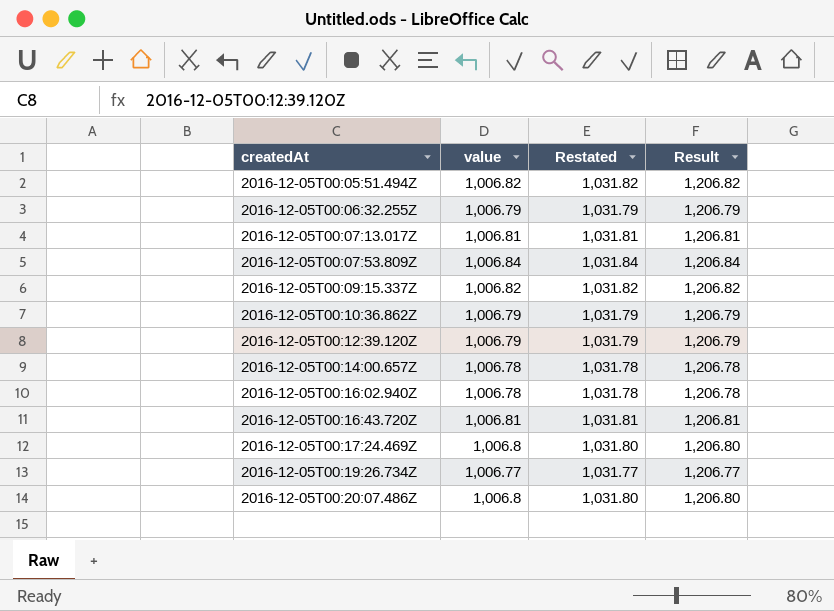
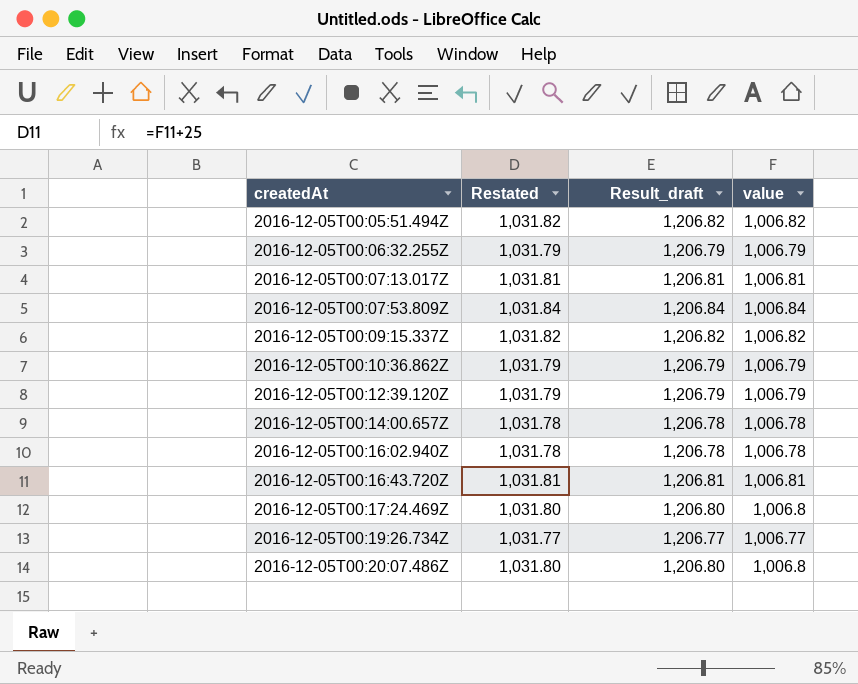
column name: Result -> Result_draft
column value | position: 2 -> 4

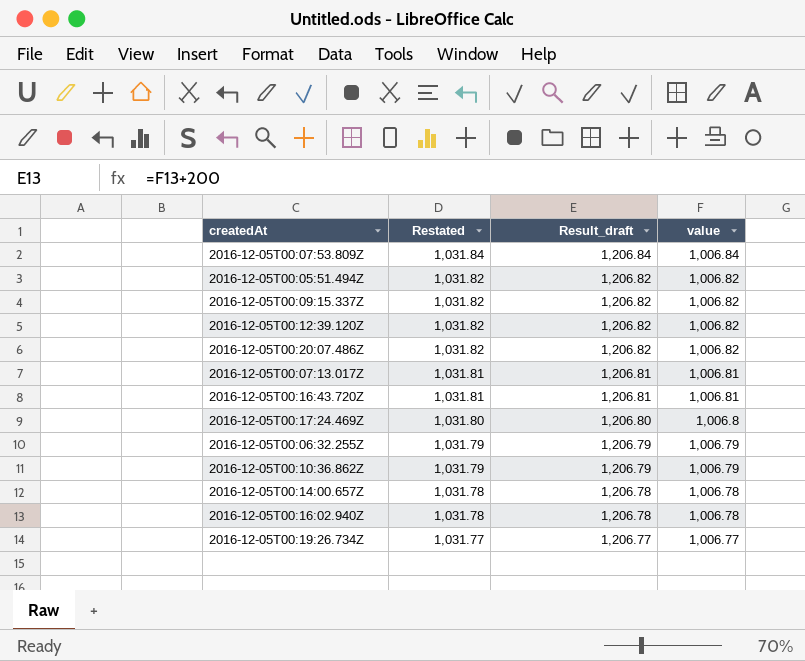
row order: createdAt ascending -> Restated descending
2016-12-05T00:12:39.120Z | Restated: 1,031.79 -> 1,031.82
2016-12-05T00:12:39.120Z | Result_draft: 1,206.79 -> 1,206.82
2016-12-05T00:12:39.120Z | value: 1,006.79 -> 1,006.82
2016-12-05T00:20:07.486Z | Restated: 1,031.80 -> 1,031.82
2016-12-05T00:20:07.486Z | Result_draft: 1,206.80 -> 1,206.82
2016-12-05T00:20:07.486Z | value: 1,006.8 -> 1,006.82

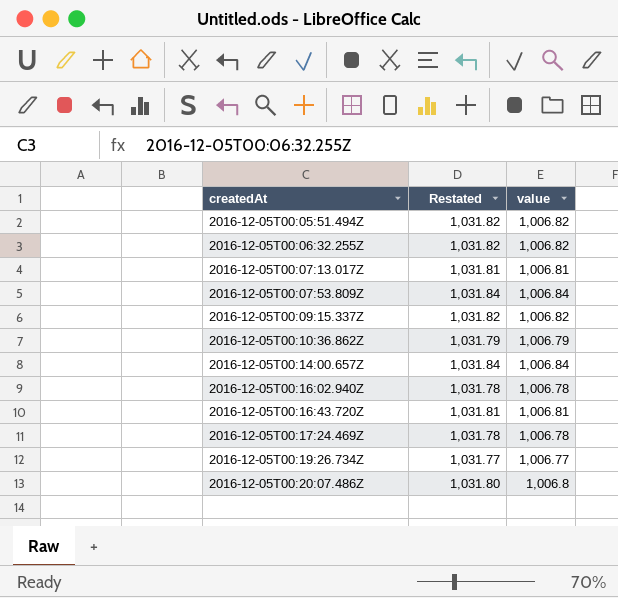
row order: Restated descending -> createdAt ascending
column Result_draft | formula: [value] + 200 -> none
row 2016-12-05T00:12:39.120Z: 1,031.82 | 1,206.82 | 1,006.82 -> none
2016-12-05T00:06:32.255Z | Restated: 1,031.79 -> 1,031.82
2016-12-05T00:06:32.255Z | value: 1,006.79 -> 1,006.82
2016-12-05T00:14:00.657Z | Restated: 1,031.78 -> 1,031.84
2016-12-05T00:14:00.657Z | value: 1,006.78 -> 1,006.84
2016-12-05T00:17:24.469Z | Restated: 1,031.80 -> 1,031.78
2016-12-05T00:17:24.469Z | value: 1,006.8 -> 1,006.78
2016-12-05T00:20:07.486Z | Restated: 1,031.82 -> 1,031.80
2016-12-05T00:20:07.486Z | value: 1,006.82 -> 1,006.8

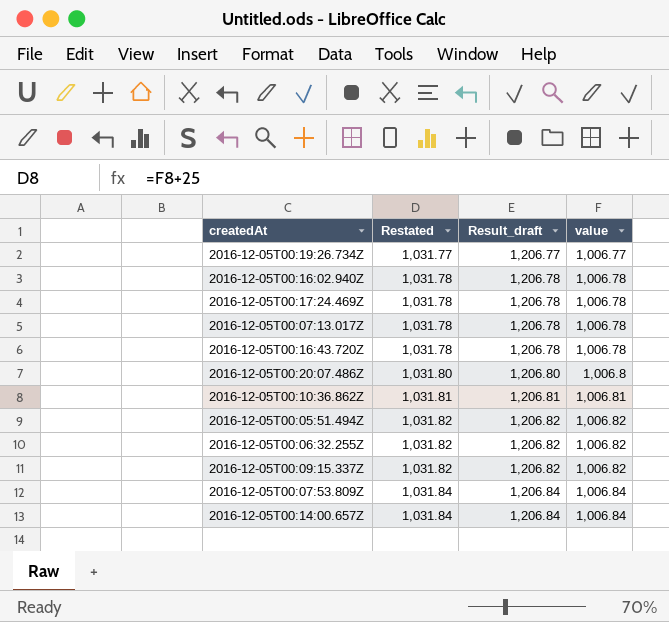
row order: createdAt ascending -> Restated ascending
column Result_draft | formula: none -> [value] + 200
2016-12-05T00:07:13.017Z | Restated: 1,031.81 -> 1,031.78
2016-12-05T00:07:13.017Z | value: 1,006.81 -> 1,006.78
2016-12-05T00:16:43.720Z | Restated: 1,031.81 -> 1,031.78
2016-12-05T00:16:43.720Z | value: 1,006.81 -> 1,006.78
2016-12-05T00:10:36.862Z | Restated: 1,031.79 -> 1,031.81
2016-12-05T00:10:36.862Z | value: 1,006.79 -> 1,006.81

